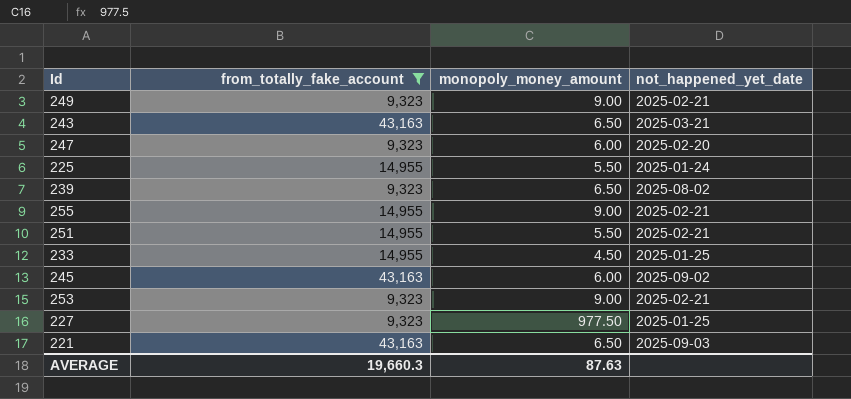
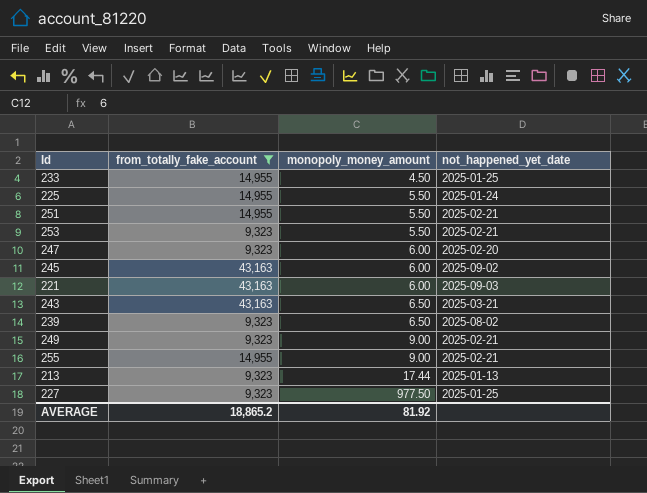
row order: none -> monopoly_money_amount ascending
253 | monopoly_money_amount: 9.00 -> 5.50
221 | monopoly_money_amount: 6.50 -> 6.00
row 213: none -> 9,323 | 17.44 | 2025-01-13
AVERAGE | from_totally_fake_account: 19,660.3 -> 18,865.2
AVERAGE | monopoly_money_amount: 87.63 -> 81.92

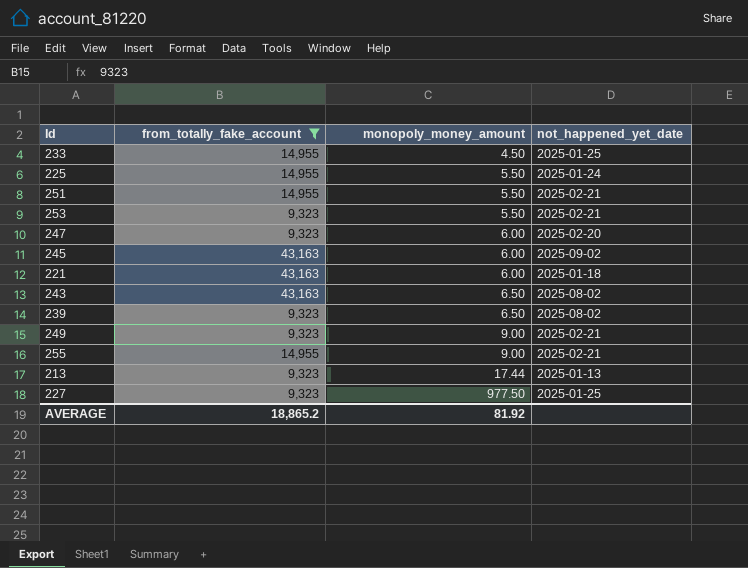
221 | not_happened_yet_date: 2025-09-03 -> 2025-01-18
243 | not_happened_yet_date: 2025-03-21 -> 2025-08-02

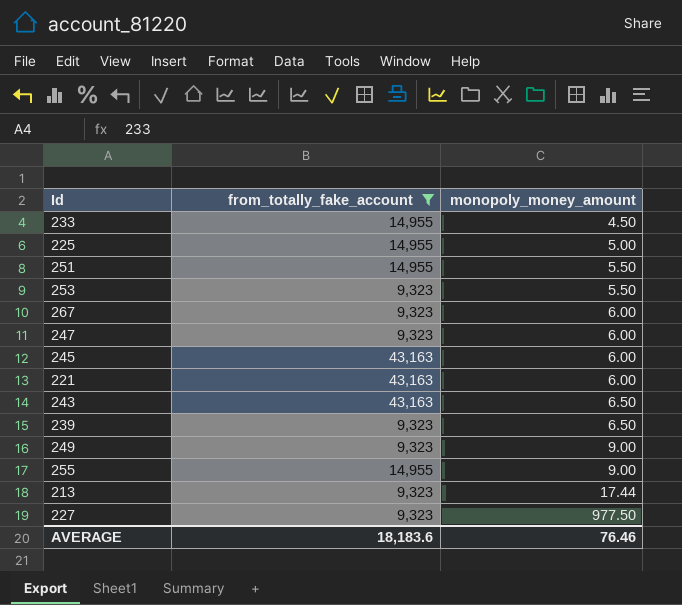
column not_happened_yet_date | position: 4 -> none
225 | monopoly_money_amount: 5.50 -> 5.00
row 267: none -> 9,323 | 6.00
AVERAGE | from_totally_fake_account: 18,865.2 -> 18,183.6
AVERAGE | monopoly_money_amount: 81.92 -> 76.46

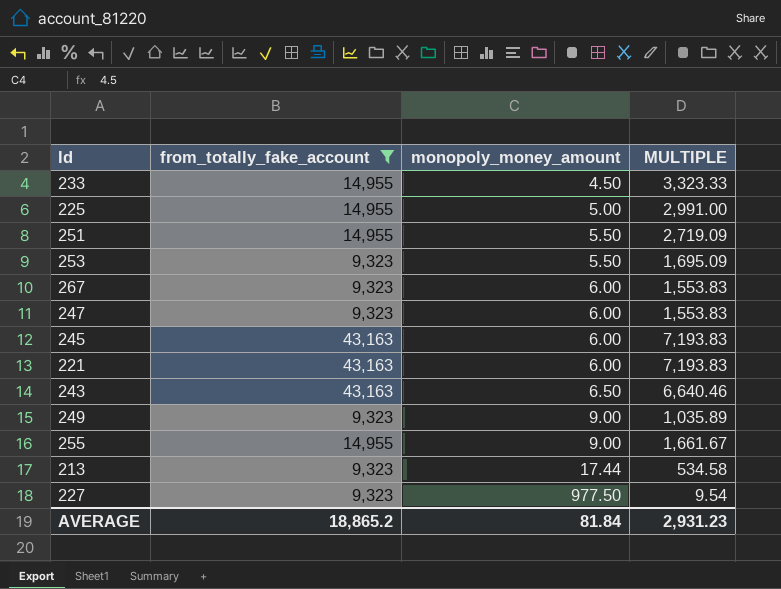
column MULTIPLE | formula: none -> [from_totally_fake_account] / [monopoly_money_amount]
row 239: 9,323 | 6.50 -> none
AVERAGE | from_totally_fake_account: 18,183.6 -> 18,865.2
AVERAGE | monopoly_money_amount: 76.46 -> 81.84

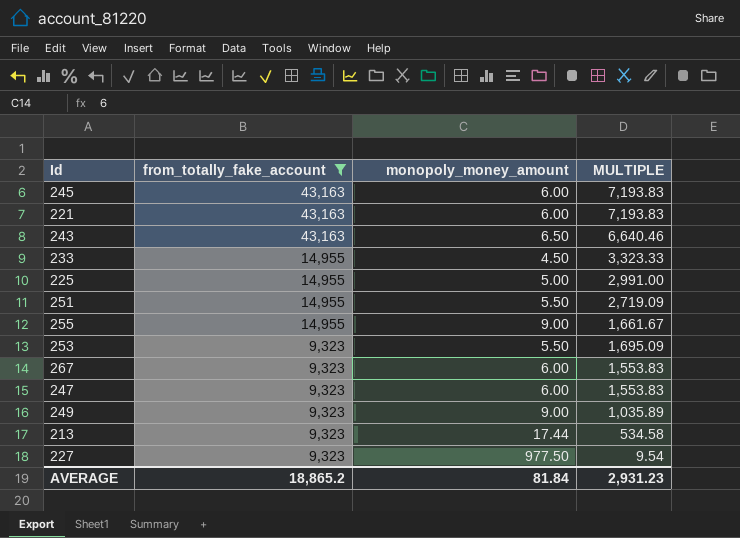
row order: monopoly_money_amount ascending -> from_totally_fake_account descending

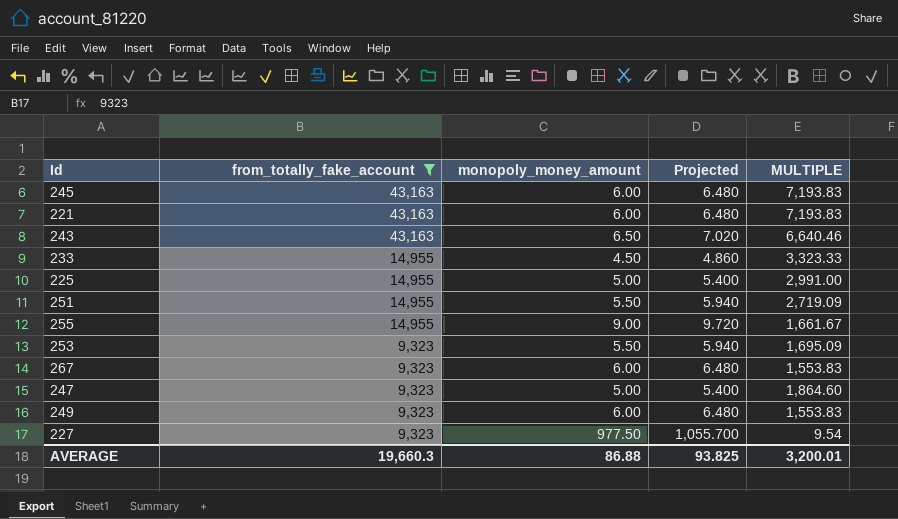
column Projected | formula: none -> [monopoly_money_amount] * 1.08
row 213: 9,323 | 17.44 | 534.58 -> none
247 | monopoly_money_amount: 6.00 -> 5.00
247 | MULTIPLE: 1,553.83 -> 1,864.60
249 | monopoly_money_amount: 9.00 -> 6.00
249 | MULTIPLE: 1,035.89 -> 1,553.83
AVERAGE | from_totally_fake_account: 18,865.2 -> 19,660.3
AVERAGE | monopoly_money_amount: 81.84 -> 86.88
AVERAGE | MULTIPLE: 2,931.23 -> 3,200.01

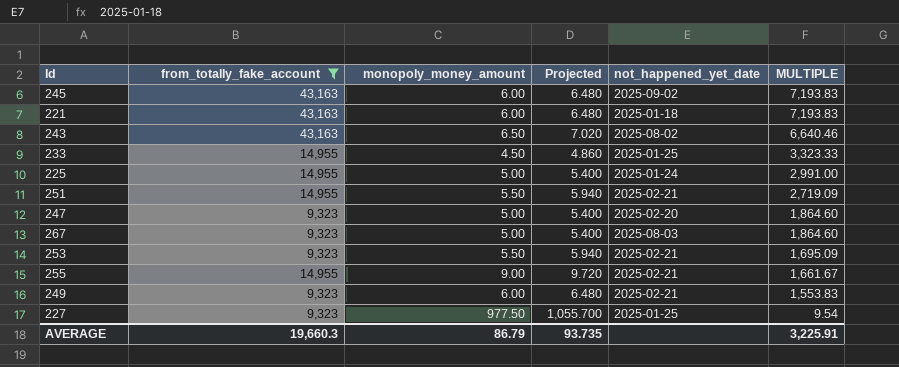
row order: from_totally_fake_account descending -> MULTIPLE descending
column not_happened_yet_date | position: none -> 5
267 | monopoly_money_amount: 6.00 -> 5.00
267 | Projected: 6.480 -> 5.400
267 | MULTIPLE: 1,553.83 -> 1,864.60
AVERAGE | monopoly_money_amount: 86.88 -> 86.79
AVERAGE | Projected: 93.825 -> 93.735
AVERAGE | MULTIPLE: 3,200.01 -> 3,225.91

